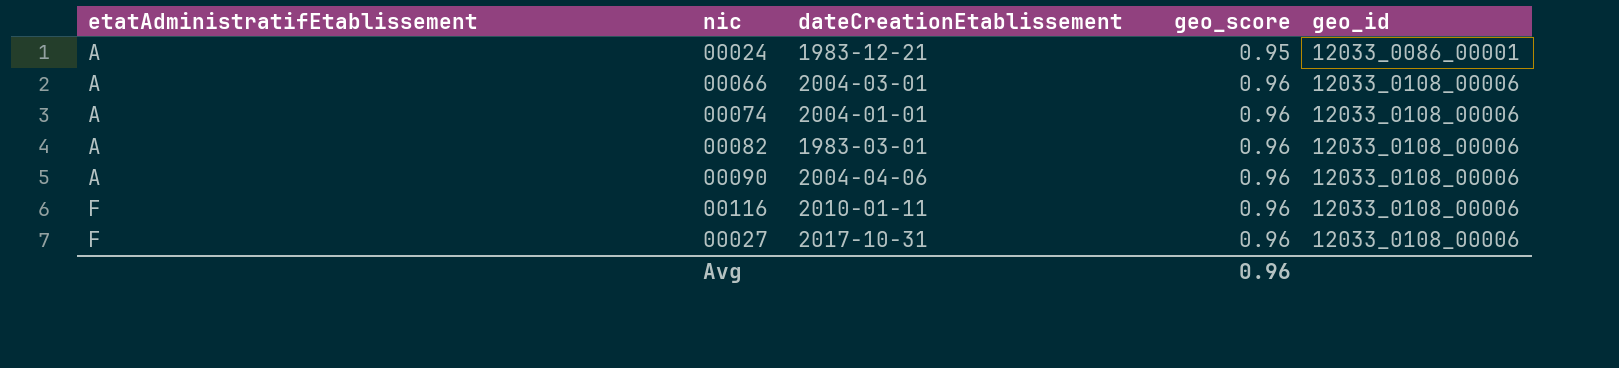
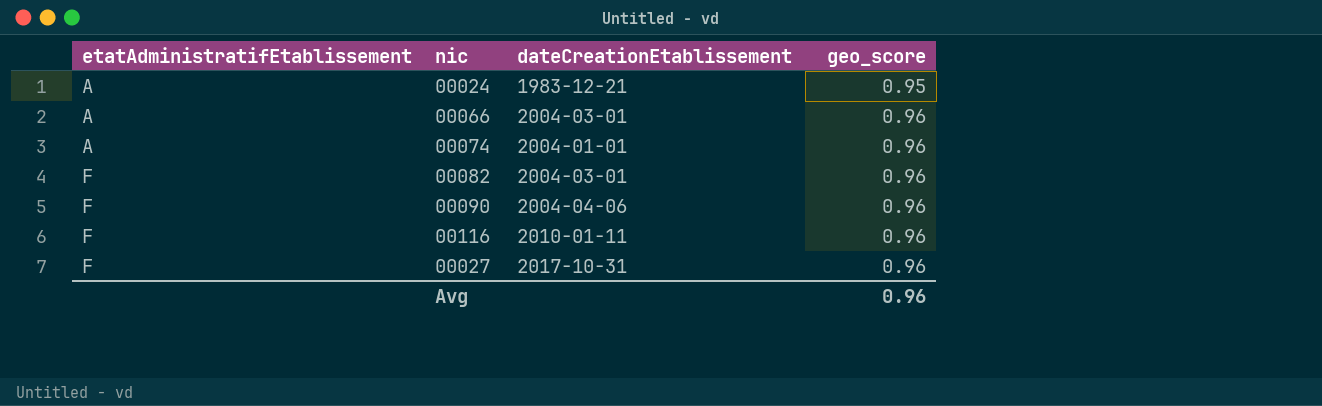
column geo_id | position: 5 -> none
00082 | etatAdministratifEtablissement: A -> F
00082 | dateCreationEtablissement: 1983-03-01 -> 2004-03-01
00090 | etatAdministratifEtablissement: A -> F

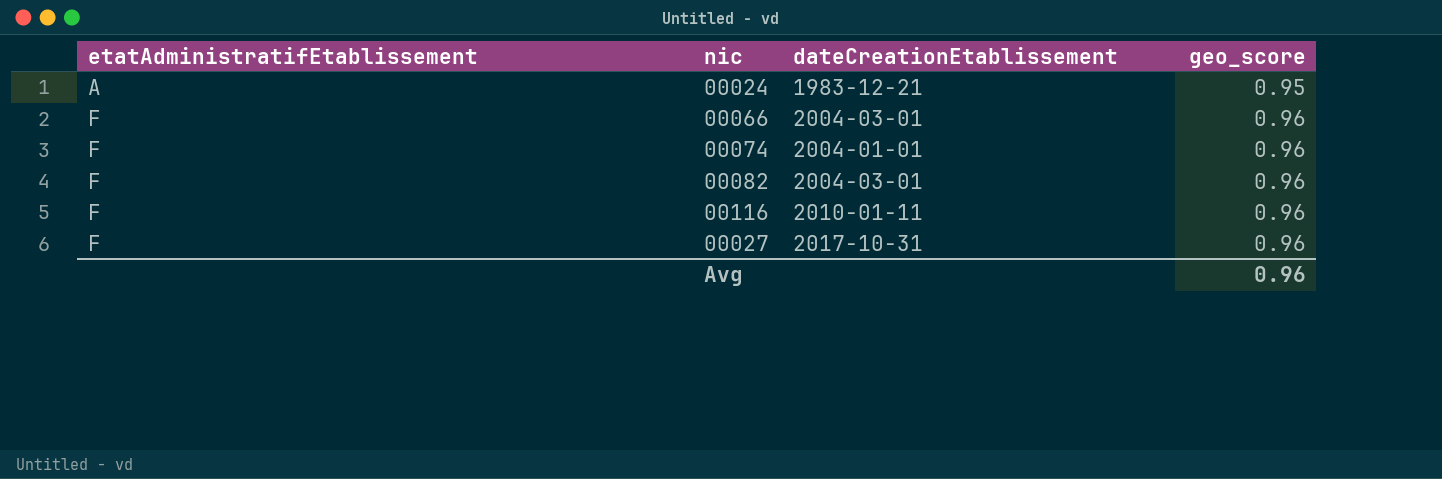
row 00090: F | 2004-04-06 | 0.96 -> none
00066 | etatAdministratifEtablissement: A -> F
00074 | etatAdministratifEtablissement: A -> F

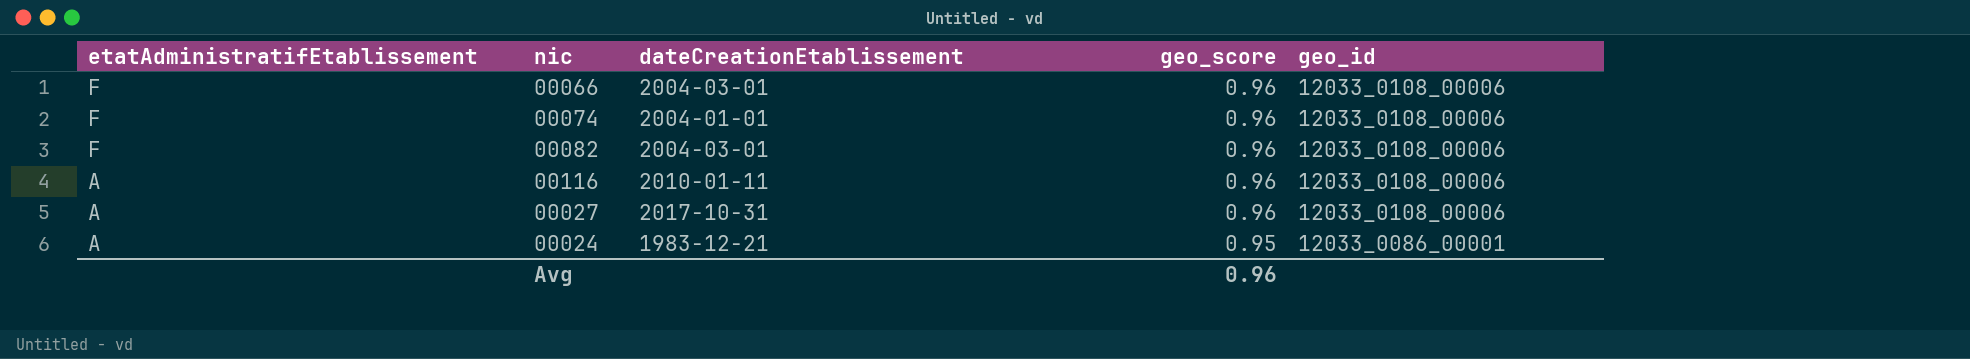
row order: etatAdministratifEtablissement ascending -> etatAdministratifEtablissement descending
column geo_id | position: none -> 5
00116 | etatAdministratifEtablissement: F -> A
00027 | etatAdministratifEtablissement: F -> A

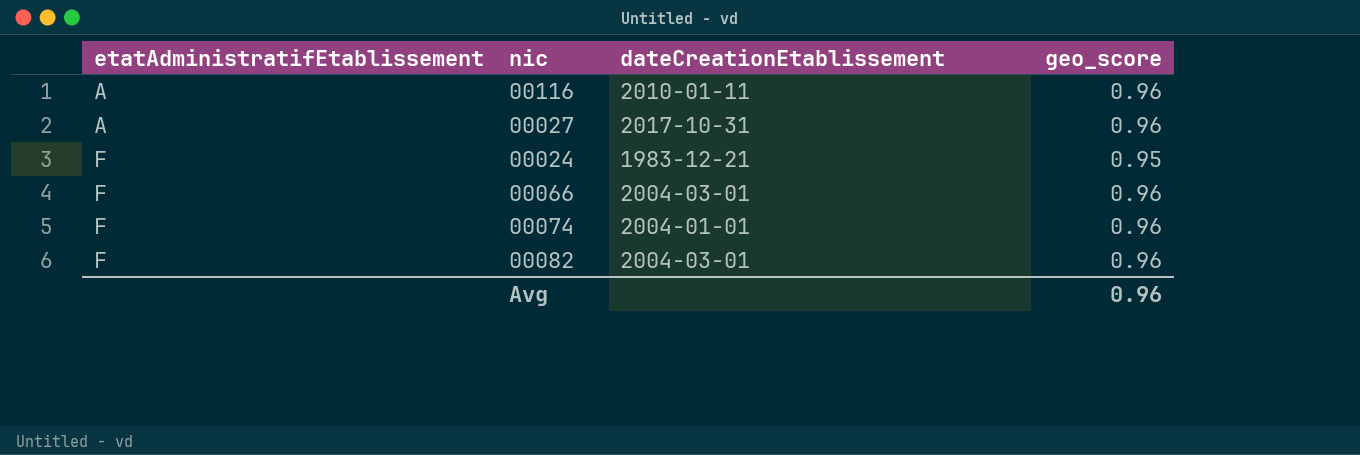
row order: etatAdministratifEtablissement descending -> etatAdministratifEtablissement ascending
column geo_id | position: 5 -> none
00024 | etatAdministratifEtablissement: A -> F

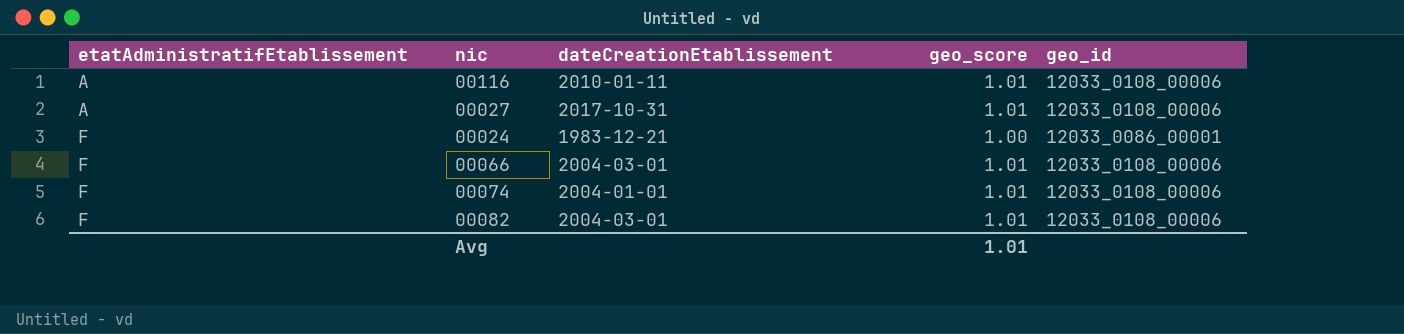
column geo_id | position: none -> 5
00116 | geo_score: 0.96 -> 1.01
00027 | geo_score: 0.96 -> 1.01
00024 | geo_score: 0.95 -> 1.00
00066 | geo_score: 0.96 -> 1.01
00074 | geo_score: 0.96 -> 1.01
00082 | geo_score: 0.96 -> 1.01
Avg | geo_score: 0.96 -> 1.01

